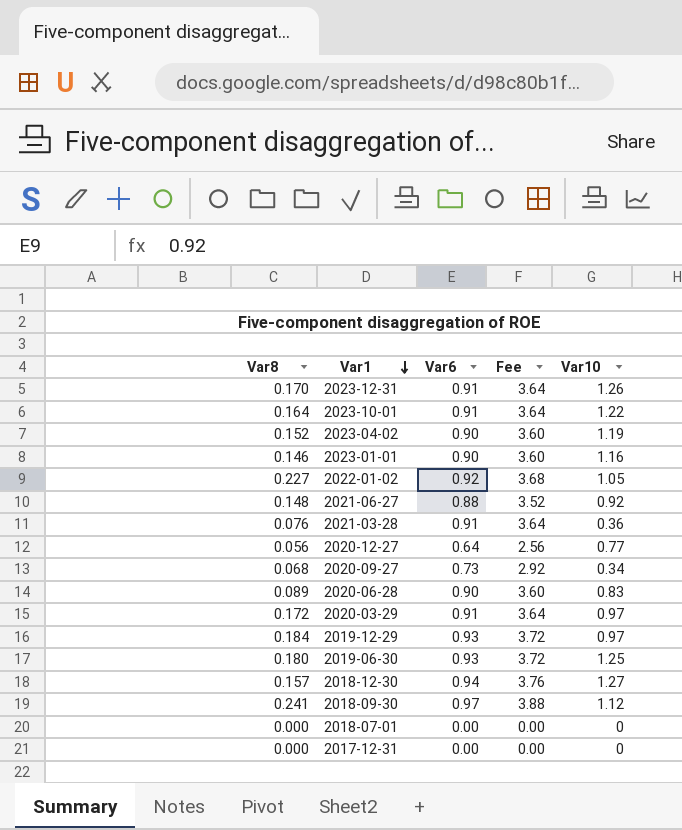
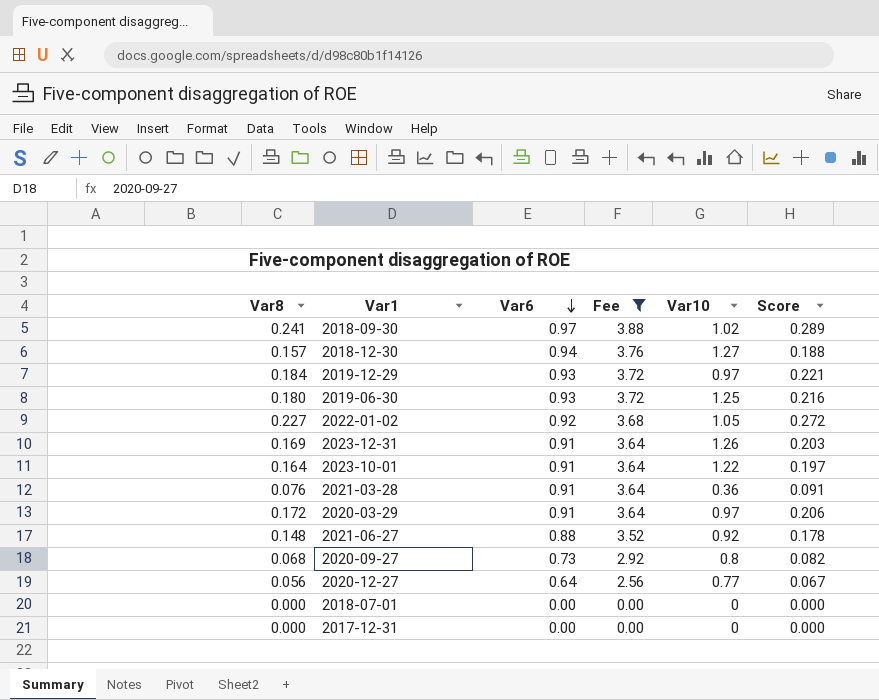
filter: none -> Fee != 3.60
row order: Var1 descending -> Var6 descending
column Score | formula: none -> [Var8] * 1.2
2018-09-30 | Var10: 1.12 -> 1.02
2023-12-31 | Var8: 0.170 -> 0.169
2020-09-27 | Var10: 0.34 -> 0.8

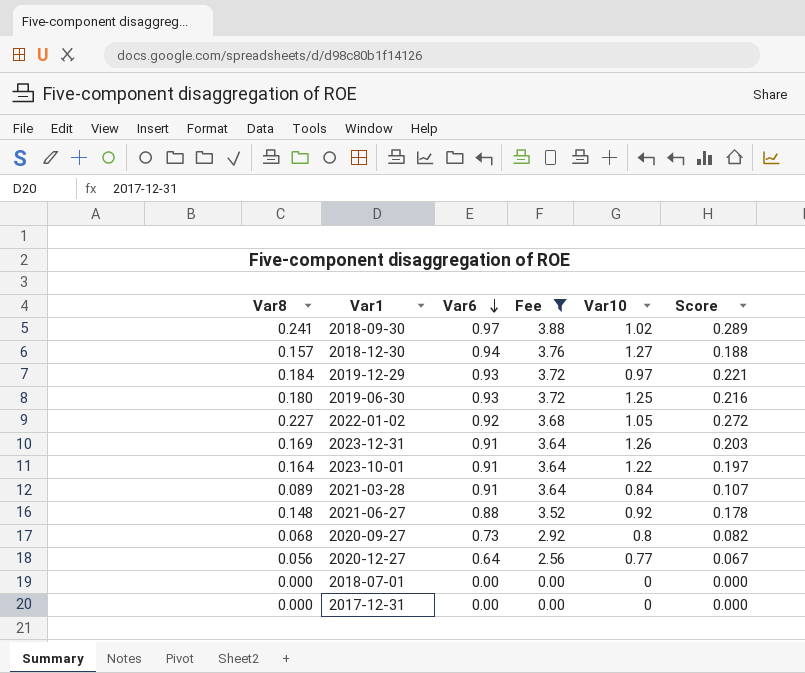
row 2020-03-29: 0.172 | 0.91 | 3.64 | 0.97 | 0.206 -> none
2021-03-28 | Var8: 0.076 -> 0.089
2021-03-28 | Var10: 0.36 -> 0.84
2021-03-28 | Score: 0.091 -> 0.107

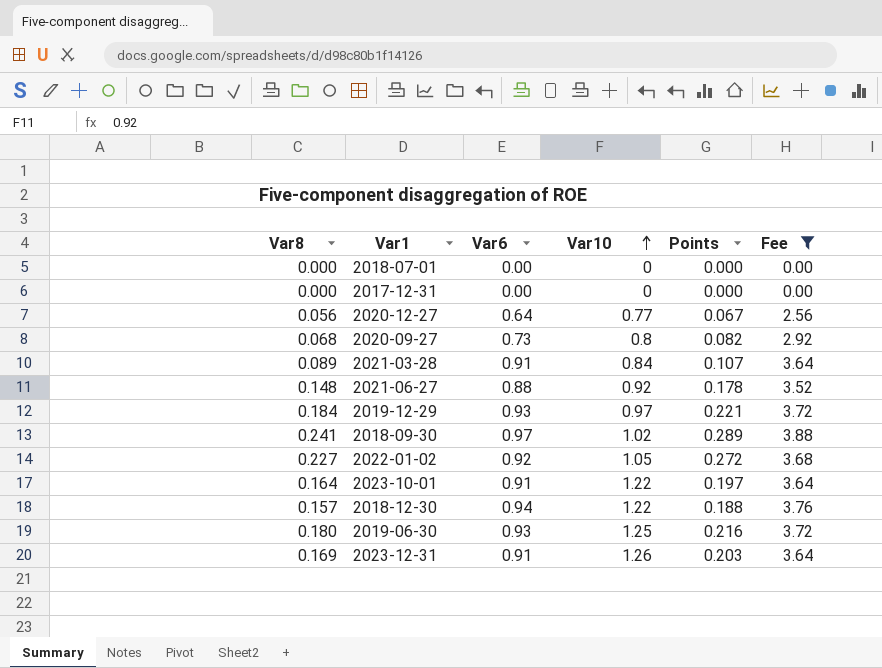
row order: Var6 descending -> Var10 ascending
column name: Score -> Points
column Fee | position: 4 -> 6
2018-12-30 | Var10: 1.27 -> 1.22

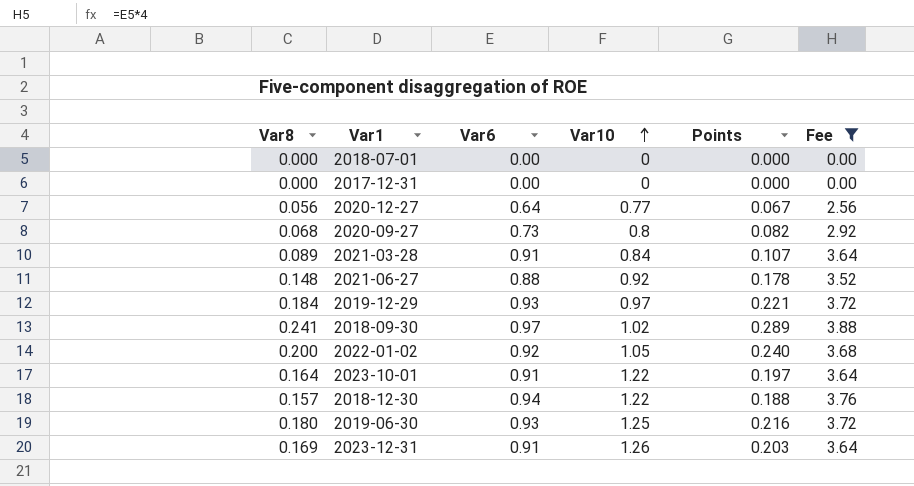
2022-01-02 | Var8: 0.227 -> 0.200
2022-01-02 | Points: 0.272 -> 0.240

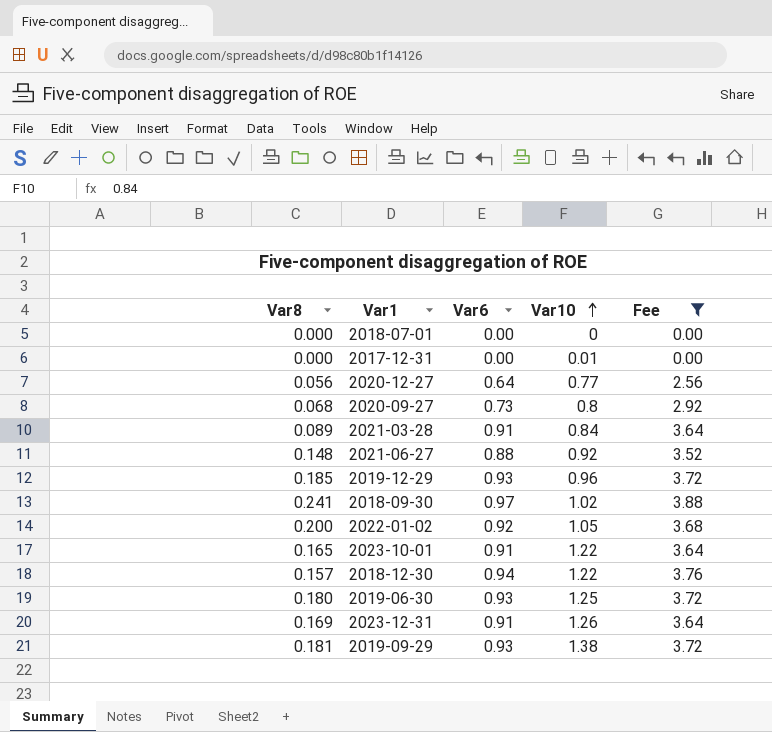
column Points | formula: [Var8] * 1.2 -> none
2017-12-31 | Var10: 0 -> 0.01
2019-12-29 | Var8: 0.184 -> 0.185
2019-12-29 | Var10: 0.97 -> 0.96
2023-10-01 | Var8: 0.164 -> 0.165
row 2019-09-29: none -> 0.181 | 0.93 | 1.38 | 3.72

